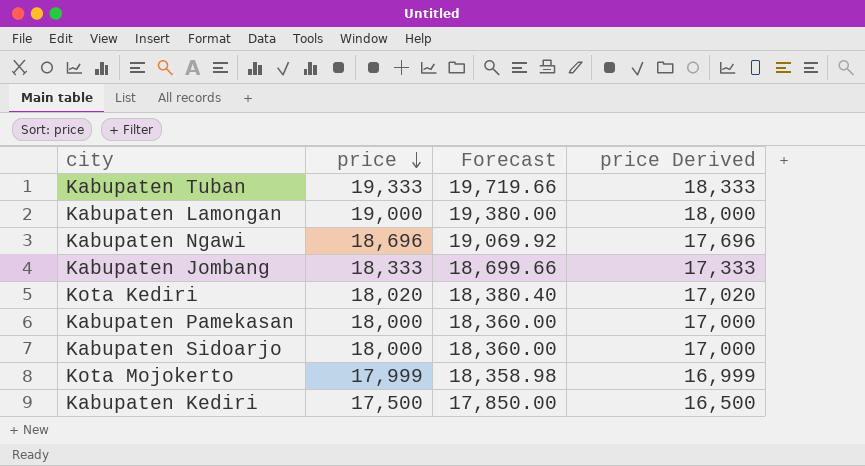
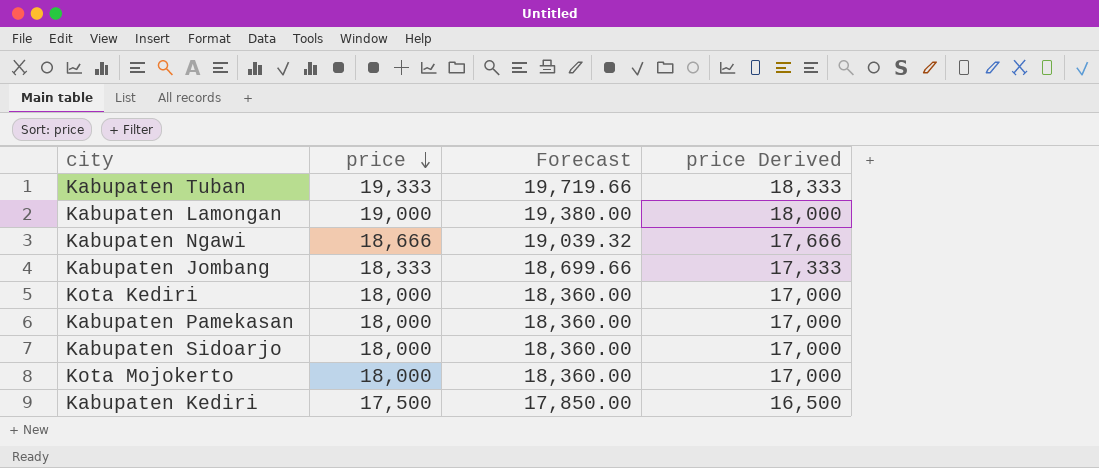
Kabupaten Ngawi | price: 18,696 -> 18,666
Kabupaten Ngawi | Forecast: 19,069.92 -> 19,039.32
Kabupaten Ngawi | price Derived: 17,696 -> 17,666
Kota Kediri | price: 18,020 -> 18,000
Kota Kediri | Forecast: 18,380.40 -> 18,360.00
Kota Kediri | price Derived: 17,020 -> 17,000
Kota Mojokerto | price: 17,999 -> 18,000
Kota Mojokerto | Forecast: 18,358.98 -> 18,360.00
Kota Mojokerto | price Derived: 16,999 -> 17,000

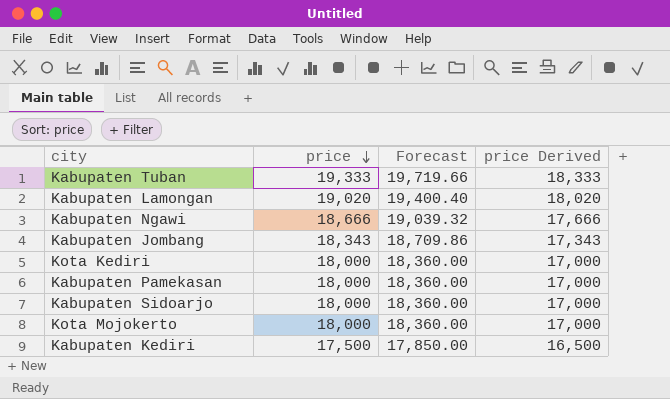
Kabupaten Lamongan | price: 19,000 -> 19,020
Kabupaten Lamongan | Forecast: 19,380.00 -> 19,400.40
Kabupaten Lamongan | price Derived: 18,000 -> 18,020
Kabupaten Jombang | price: 18,333 -> 18,343
Kabupaten Jombang | Forecast: 18,699.66 -> 18,709.86
Kabupaten Jombang | price Derived: 17,333 -> 17,343

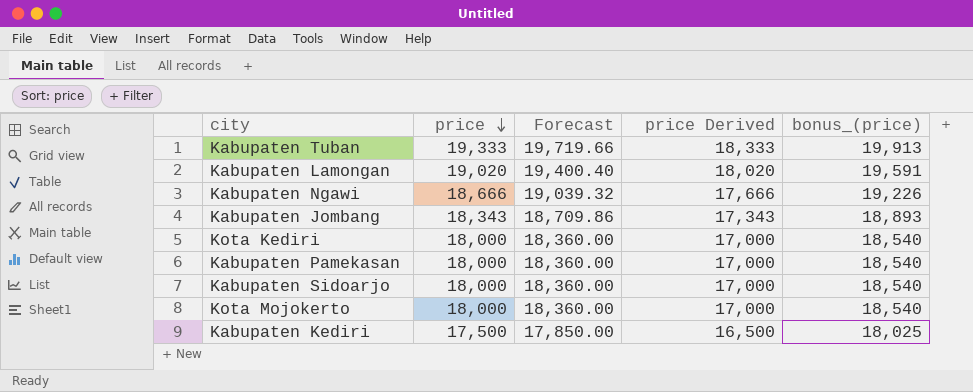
column bonus_(price) | formula: none -> [price] * 1.03

